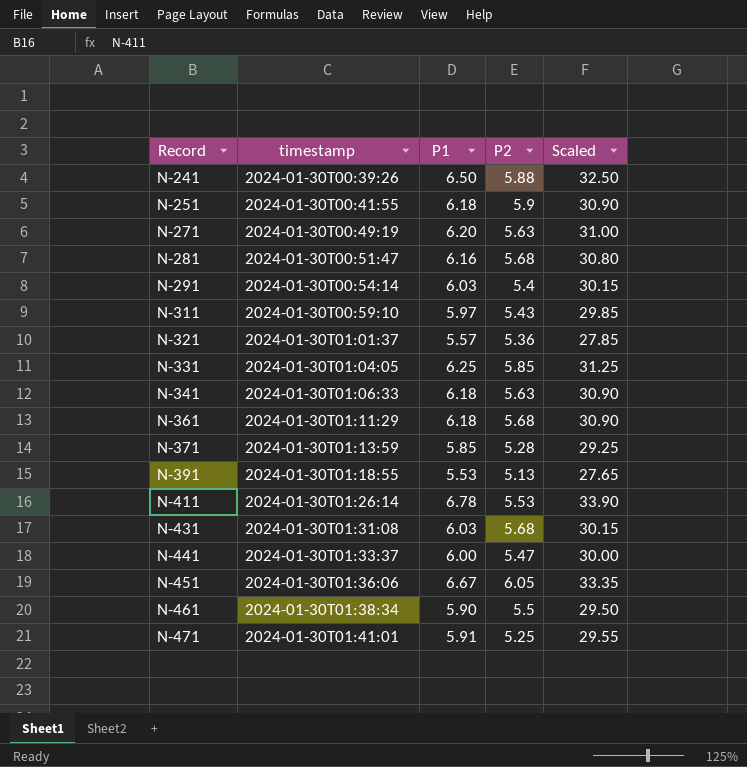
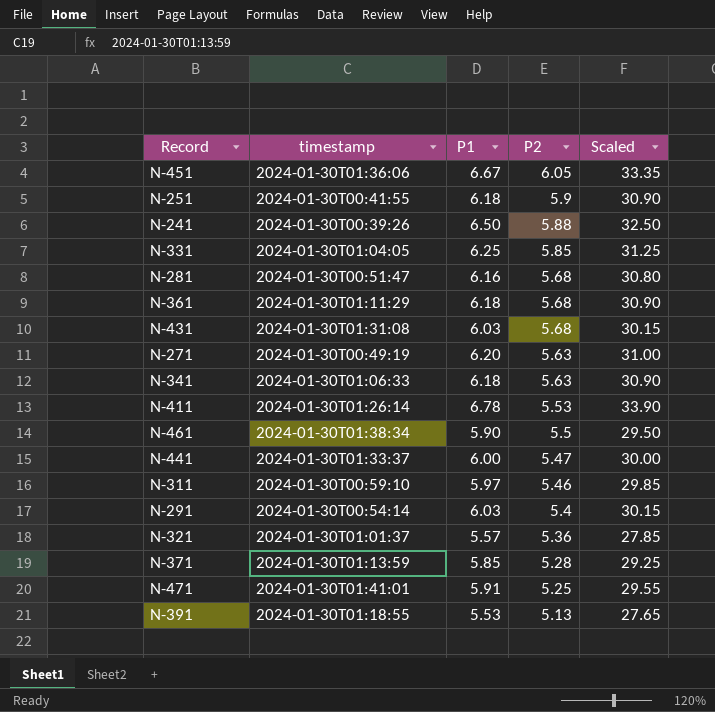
row order: Record ascending -> P2 descending
N-311 | P2: 5.43 -> 5.46

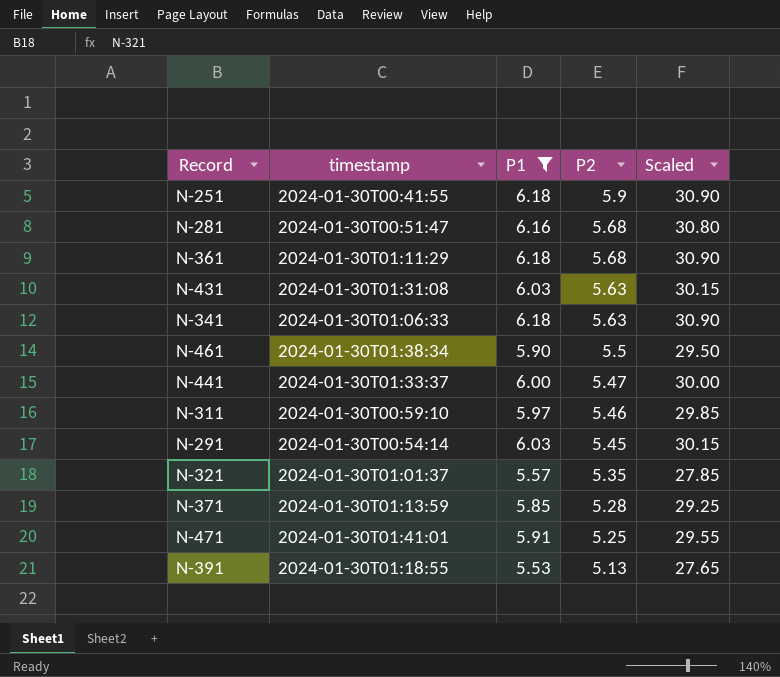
filter: none -> P1 <= 6.18
N-431 | P2: 5.68 -> 5.63
N-291 | P2: 5.4 -> 5.45
N-321 | P2: 5.36 -> 5.35

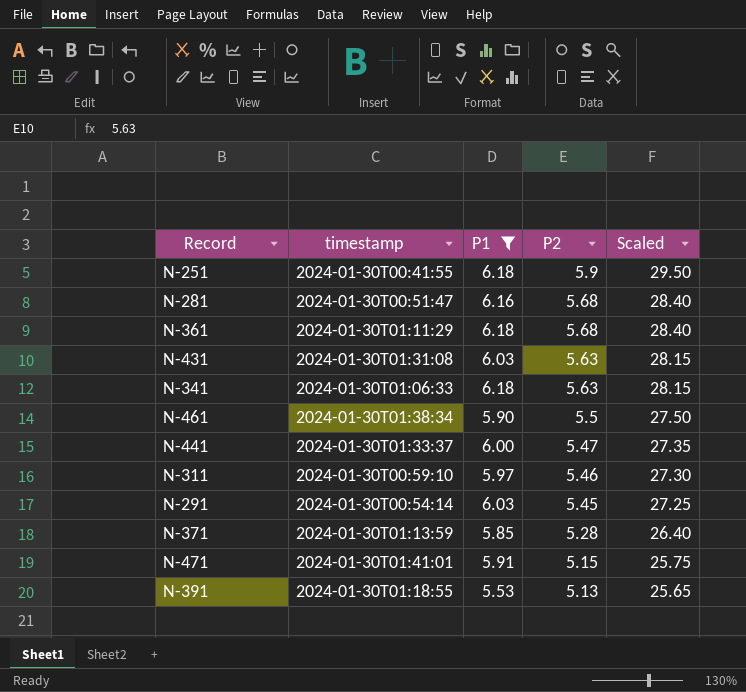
column Scaled | formula: [P1] * 5 -> [P2] * 5
row N-321: 2024-01-30T01:01:37 | 5.57 | 5.35 | 27.85 -> none
N-471 | P2: 5.25 -> 5.15

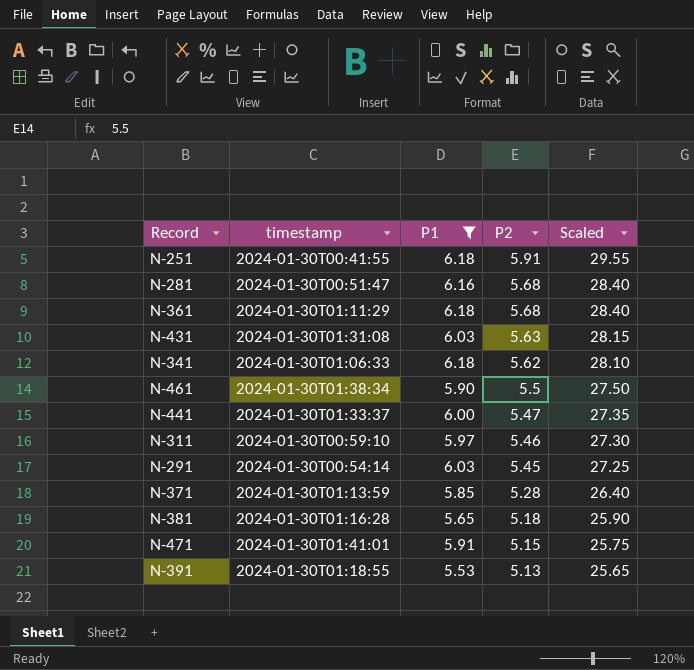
N-251 | P2: 5.9 -> 5.91
N-251 | Scaled: 29.50 -> 29.55
N-341 | P2: 5.63 -> 5.62
N-341 | Scaled: 28.15 -> 28.10
row N-381: none -> 2024-01-30T01:16:28 | 5.65 | 5.18 | 25.90

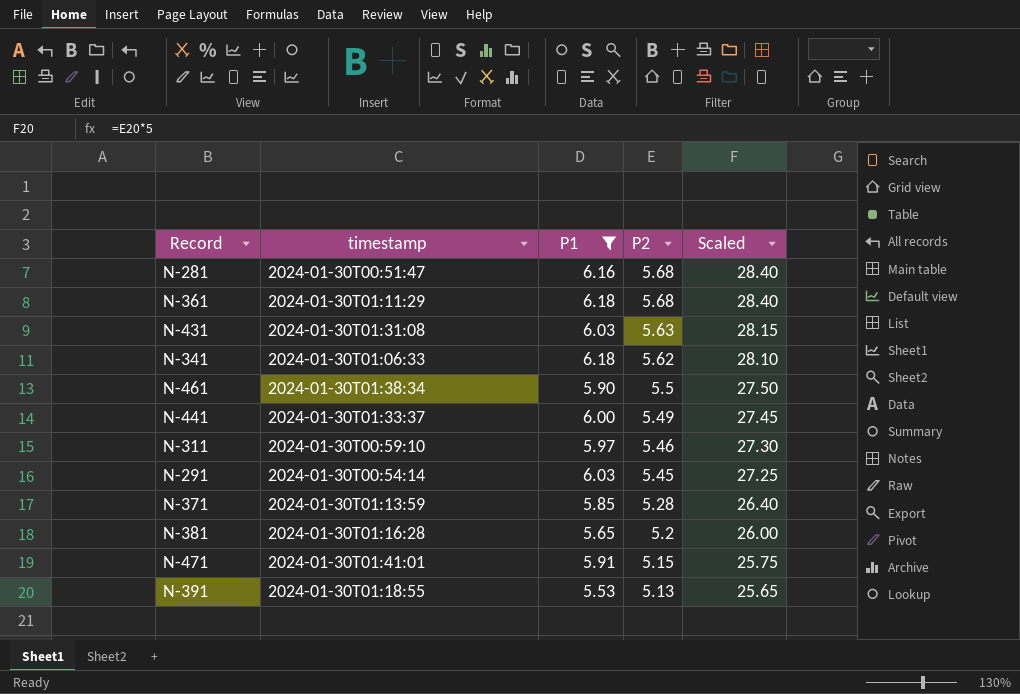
row N-251: 2024-01-30T00:41:55 | 6.18 | 5.91 | 29.55 -> none
N-441 | P2: 5.47 -> 5.49
N-441 | Scaled: 27.35 -> 27.45
N-381 | P2: 5.18 -> 5.2
N-381 | Scaled: 25.90 -> 26.00

